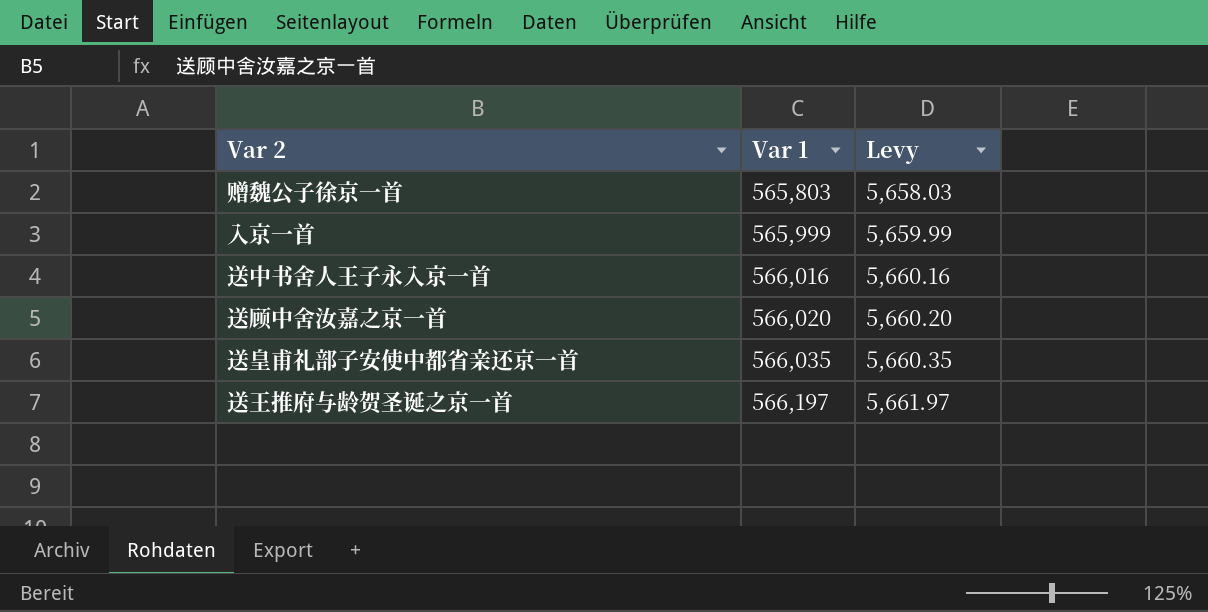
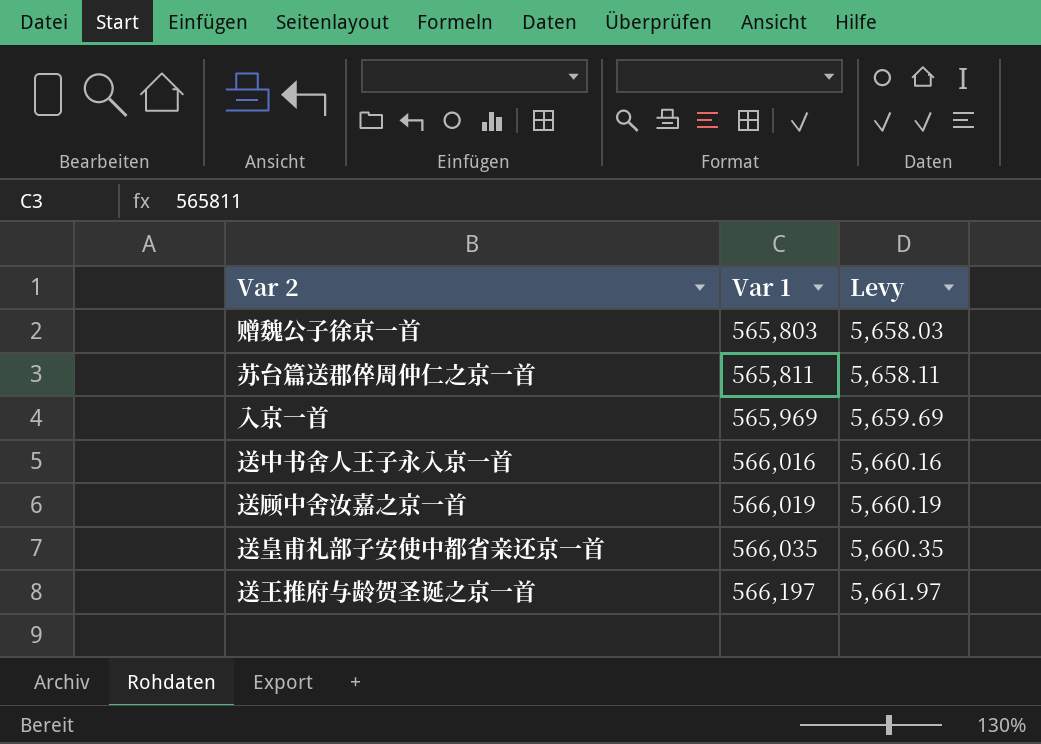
row 苏台篇送郡倅周仲仁之京一首: none -> 565,811 | 5,658.11
入京一首 | Var 1: 565,999 -> 565,969
入京一首 | Levy: 5,659.99 -> 5,659.69
送顾中舍汝嘉之京一首 | Var 1: 566,020 -> 566,019
送顾中舍汝嘉之京一首 | Levy: 5,660.20 -> 5,660.19

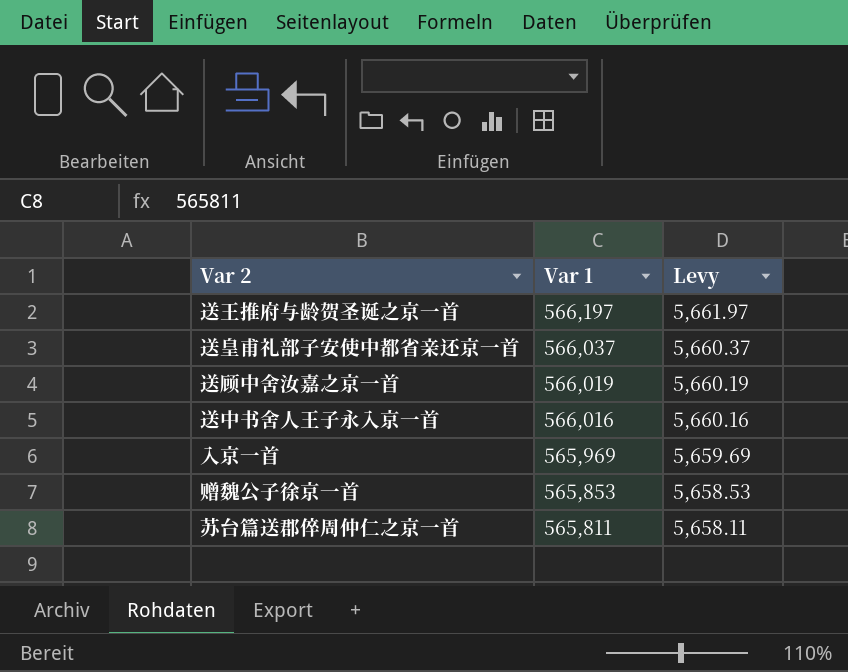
row order: Var 1 ascending -> Var 1 descending
送皇甫礼部子安使中都省亲还京一首 | Var 1: 566,035 -> 566,037
送皇甫礼部子安使中都省亲还京一首 | Levy: 5,660.35 -> 5,660.37
赠魏公子徐京一首 | Var 1: 565,803 -> 565,853
赠魏公子徐京一首 | Levy: 5,658.03 -> 5,658.53

